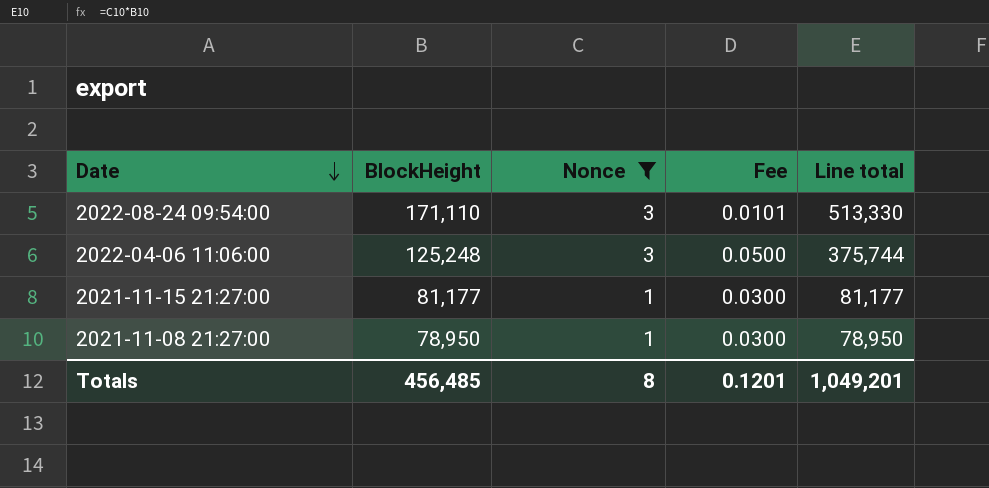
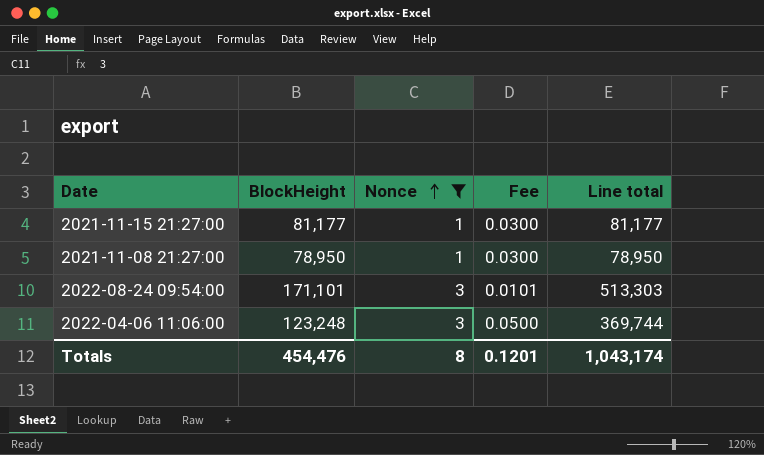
row order: Date descending -> Nonce ascending
2022-08-24 09:54:00 | BlockHeight: 171,110 -> 171,101
2022-08-24 09:54:00 | Line total: 513,330 -> 513,303
2022-04-06 11:06:00 | BlockHeight: 125,248 -> 123,248
2022-04-06 11:06:00 | Line total: 375,744 -> 369,744
Totals | BlockHeight: 456,485 -> 454,476
Totals | Line total: 1,049,201 -> 1,043,174

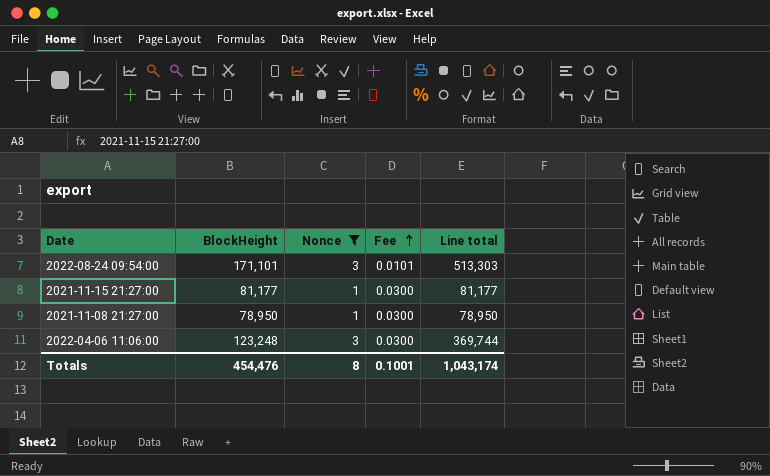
row order: Nonce ascending -> Fee ascending
2022-04-06 11:06:00 | Fee: 0.0500 -> 0.0300
Totals | Fee: 0.1201 -> 0.1001

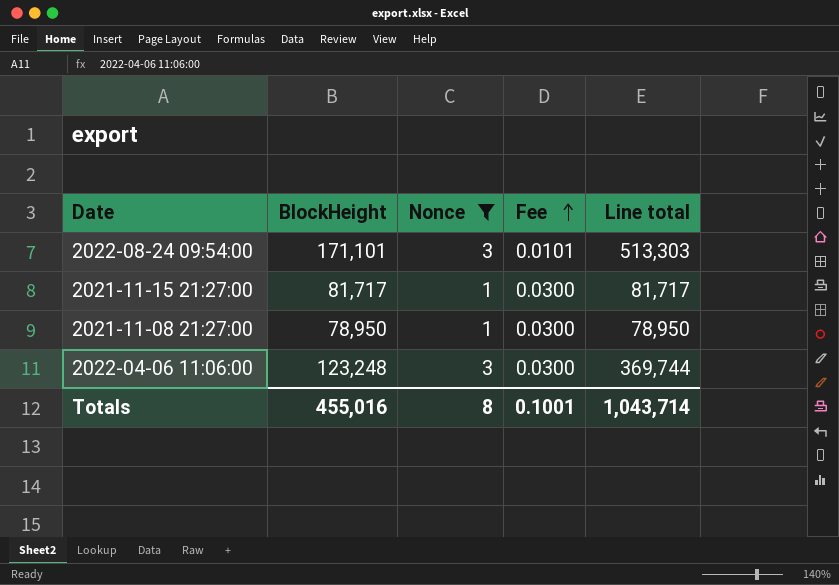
2021-11-15 21:27:00 | BlockHeight: 81,177 -> 81,717
2021-11-15 21:27:00 | Line total: 81,177 -> 81,717
Totals | BlockHeight: 454,476 -> 455,016
Totals | Line total: 1,043,174 -> 1,043,714

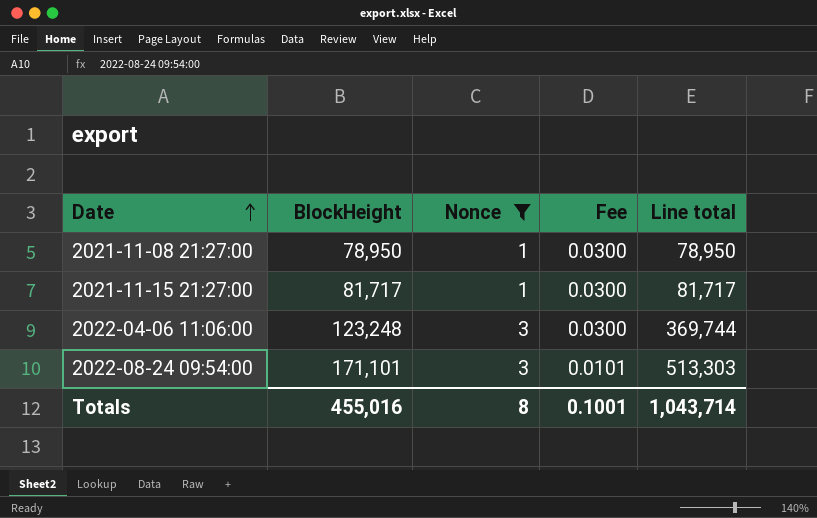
row order: Fee ascending -> Date ascending

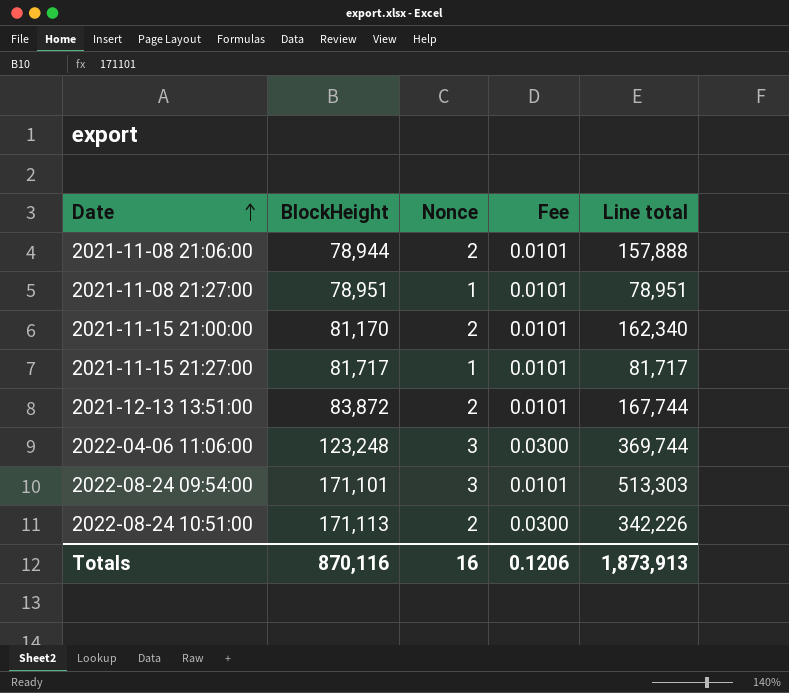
filter: Nonce != 2 -> none
2021-11-08 21:27:00 | BlockHeight: 78,950 -> 78,951
2021-11-08 21:27:00 | Fee: 0.0300 -> 0.0101
2021-11-08 21:27:00 | Line total: 78,950 -> 78,951
2021-11-15 21:27:00 | Fee: 0.0300 -> 0.0101
Totals | BlockHeight: 455,016 -> 870,116
Totals | Nonce: 8 -> 16
Totals | Fee: 0.1001 -> 0.1206
Totals | Line total: 1,043,714 -> 1,873,913

